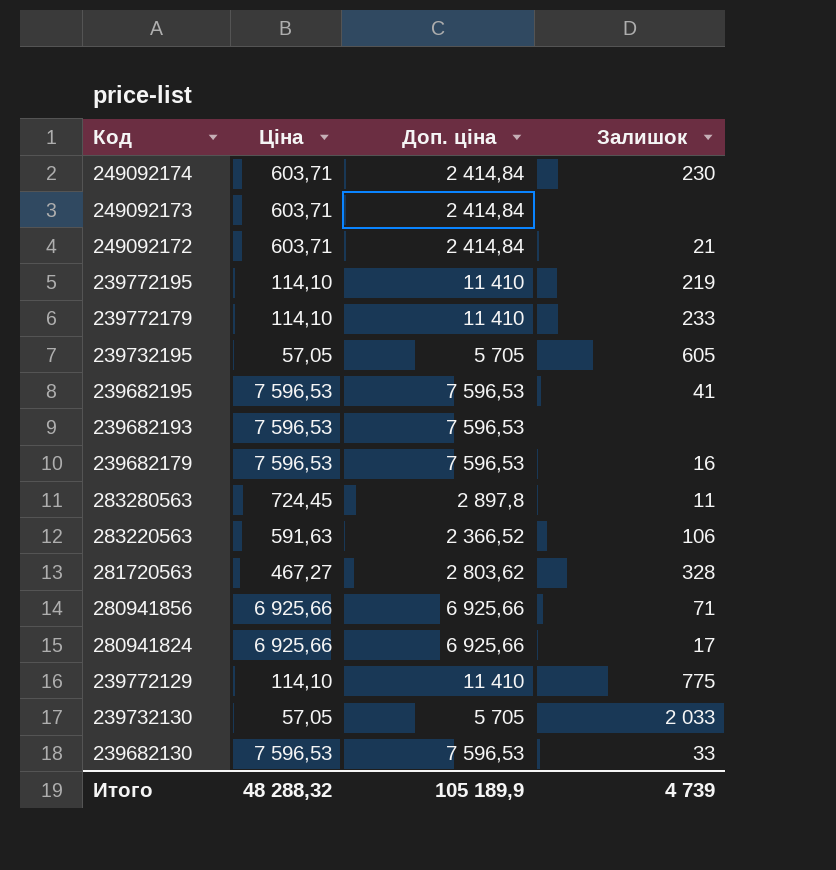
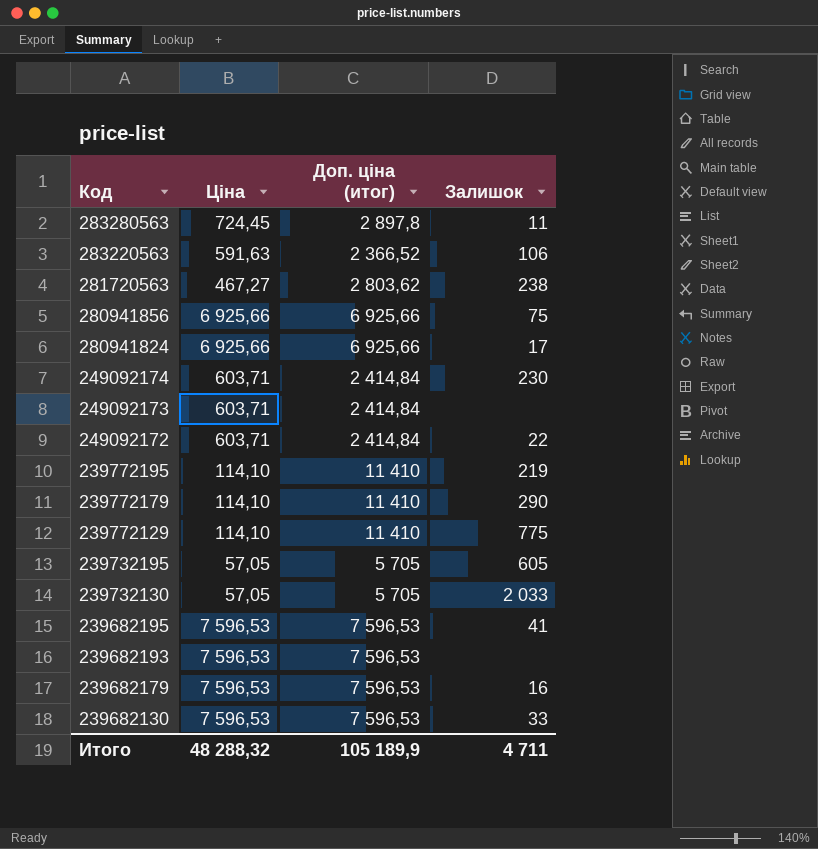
row order: none -> Код descending
column name: Доп. ціна -> Доп. ціна (итог)
281720563 | Залишок: 328 -> 238
280941856 | Залишок: 71 -> 75
249092172 | Залишок: 21 -> 22
239772179 | Залишок: 233 -> 290
Итого | Залишок: 4 739 -> 4 711

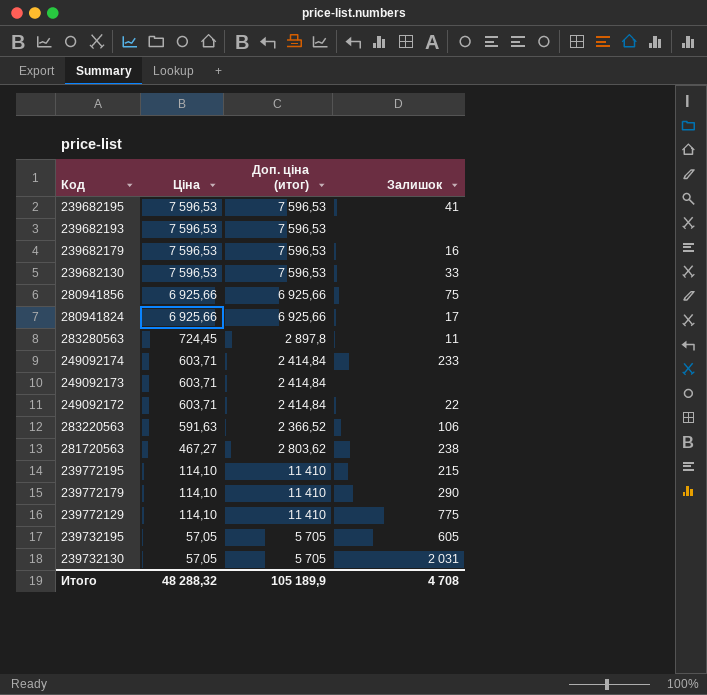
row order: Код descending -> Ціна descending
249092174 | Залишок: 230 -> 233
239772195 | Залишок: 219 -> 215
239732130 | Залишок: 2 033 -> 2 031
Итого | Залишок: 4 711 -> 4 708

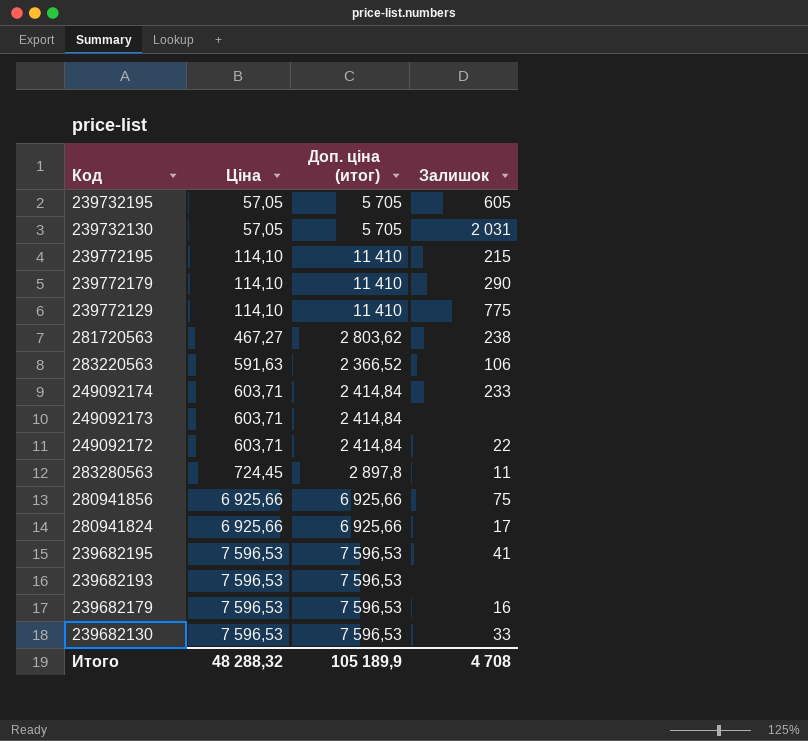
row order: Ціна descending -> Ціна ascending

